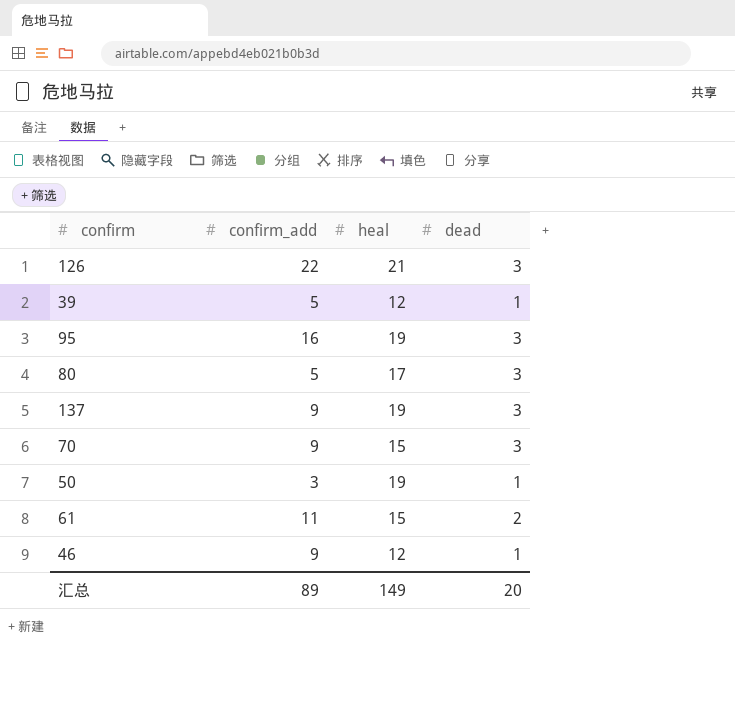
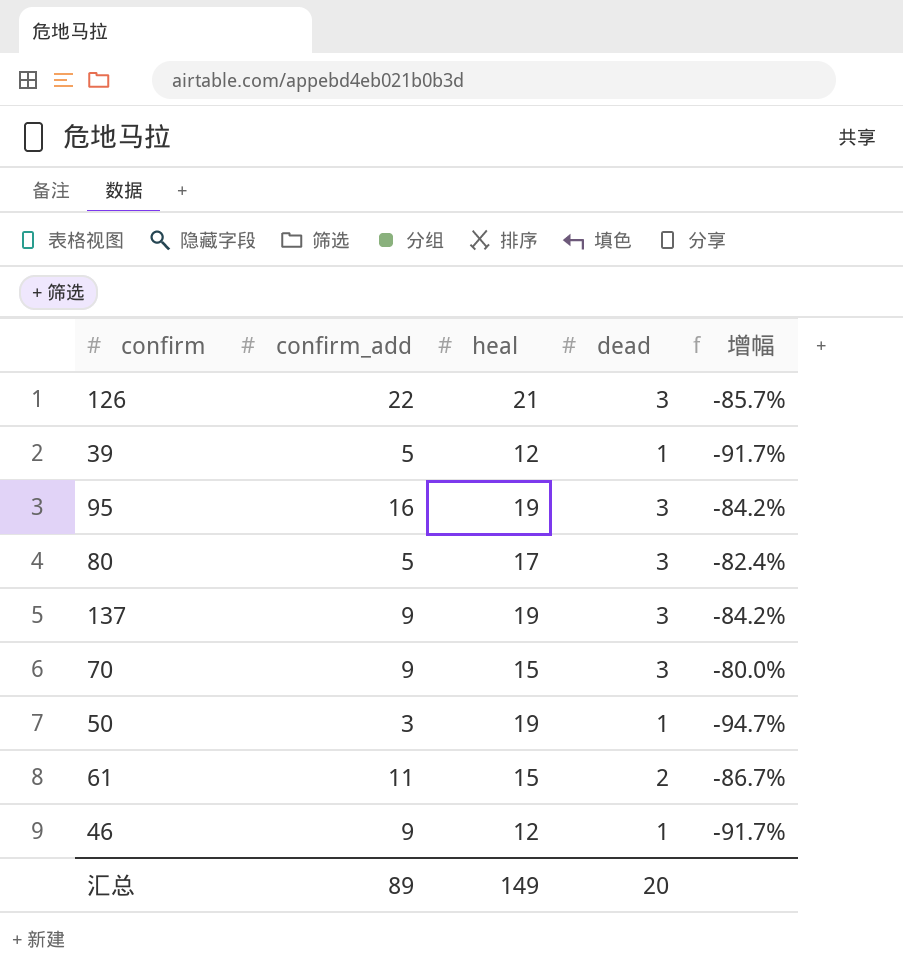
column 增幅 | formula: none -> ([dead] - [heal]) / [heal]

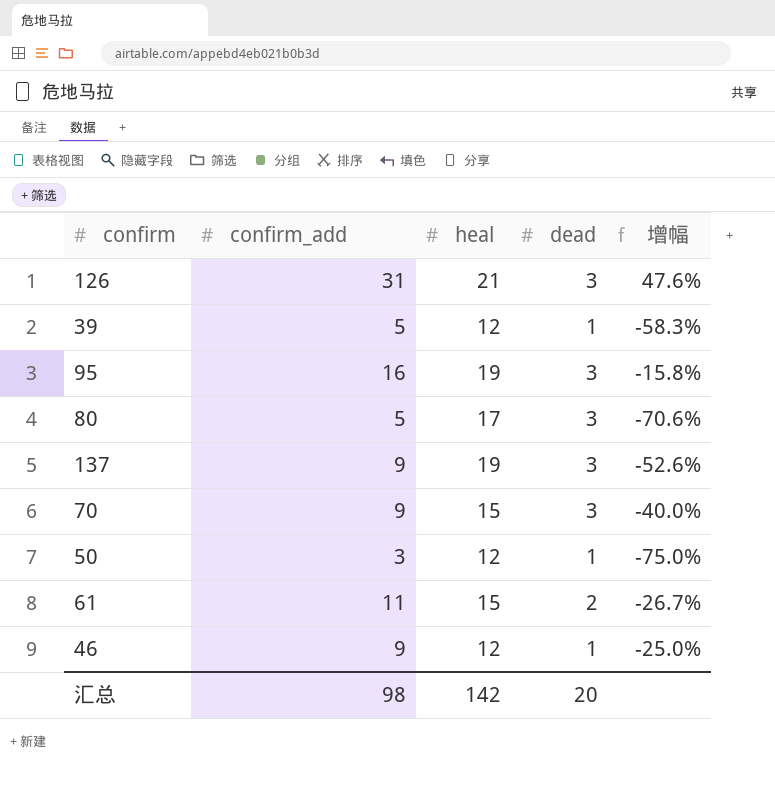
column 增幅 | formula: ([dead] - [heal]) / [heal] -> ([confirm_add] - [heal]) / [heal]
126 | confirm_add: 22 -> 31
50 | heal: 19 -> 12
汇总 | confirm_add: 89 -> 98
汇总 | heal: 149 -> 142

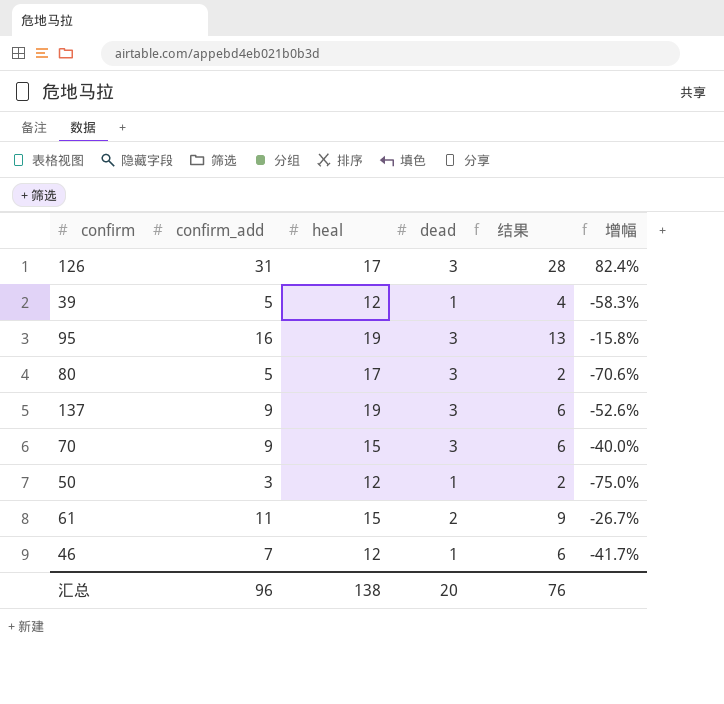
column 结果 | formula: none -> [confirm_add] - [dead]
126 | heal: 21 -> 17
126 | 增幅: 47.6% -> 82.4%
46 | confirm_add: 9 -> 7
46 | 增幅: -25.0% -> -41.7%
汇总 | confirm_add: 98 -> 96
汇总 | heal: 142 -> 138

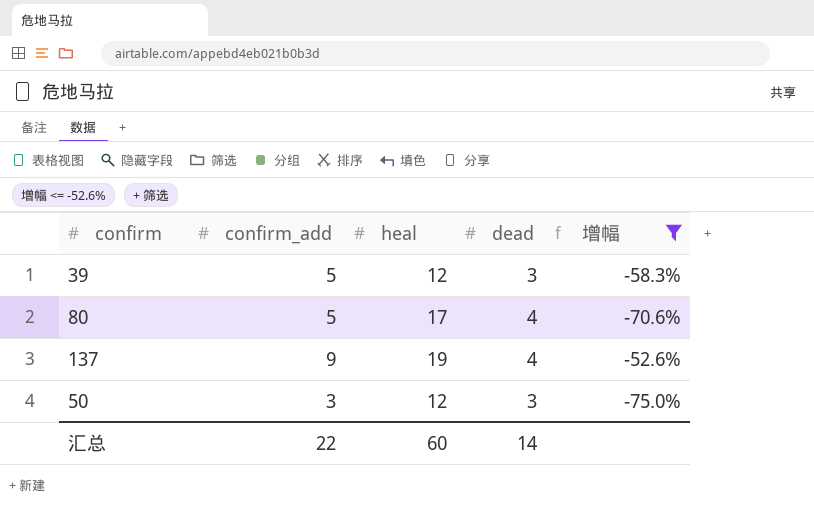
filter: none -> 增幅 <= -52.6%
column 结果 | formula: [confirm_add] - [dead] -> none
39 | dead: 1 -> 3
80 | dead: 3 -> 4
137 | dead: 3 -> 4
50 | dead: 1 -> 3
汇总 | confirm_add: 96 -> 22
汇总 | heal: 138 -> 60
汇总 | dead: 20 -> 14

